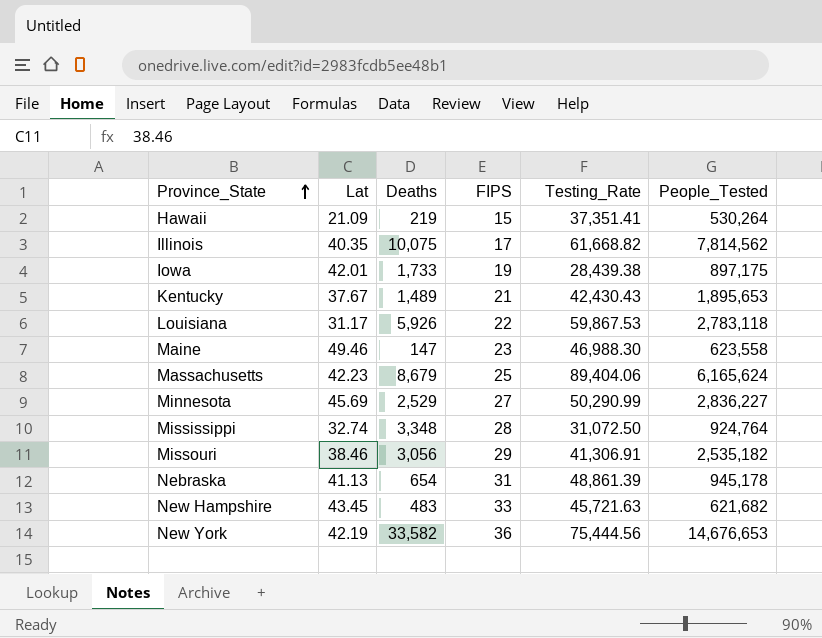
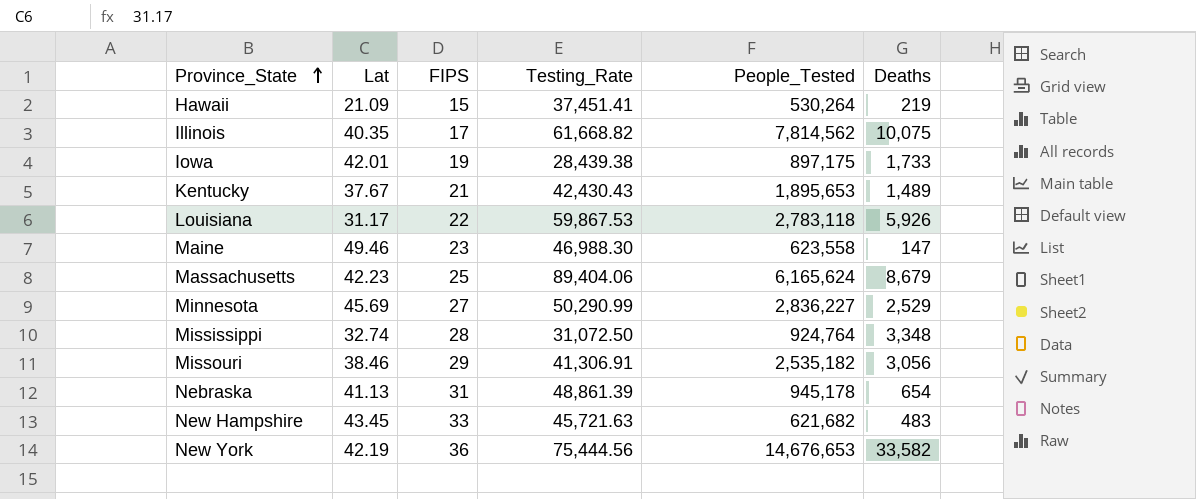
column Deaths | position: 3 -> 6
Hawaii | Testing_Rate: 37,351.41 -> 37,451.41

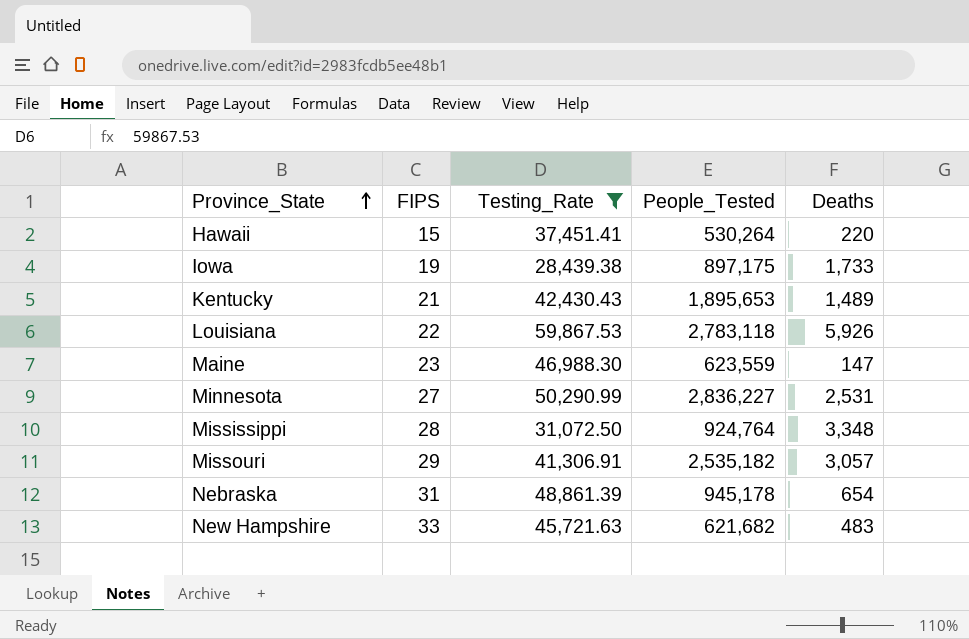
filter: none -> Testing_Rate <= 59,867.53
column Lat | position: 2 -> none
Hawaii | Deaths: 219 -> 220
Maine | People_Tested: 623,558 -> 623,559
Minnesota | Deaths: 2,529 -> 2,531
Missouri | Deaths: 3,056 -> 3,057

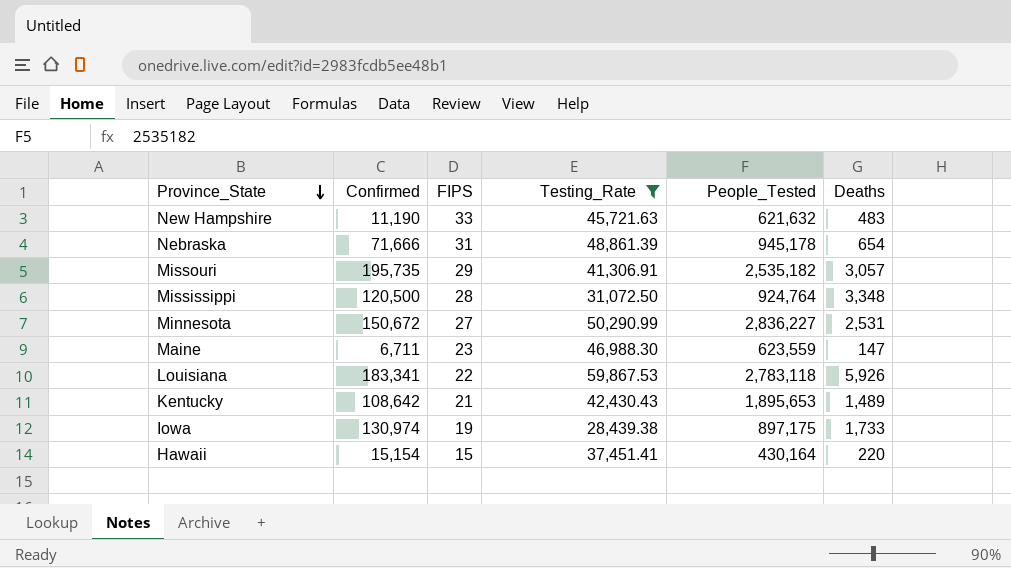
row order: Province_State ascending -> Province_State descending
column Confirmed | position: none -> 2
New Hampshire | People_Tested: 621,682 -> 621,632
Hawaii | People_Tested: 530,264 -> 430,164

